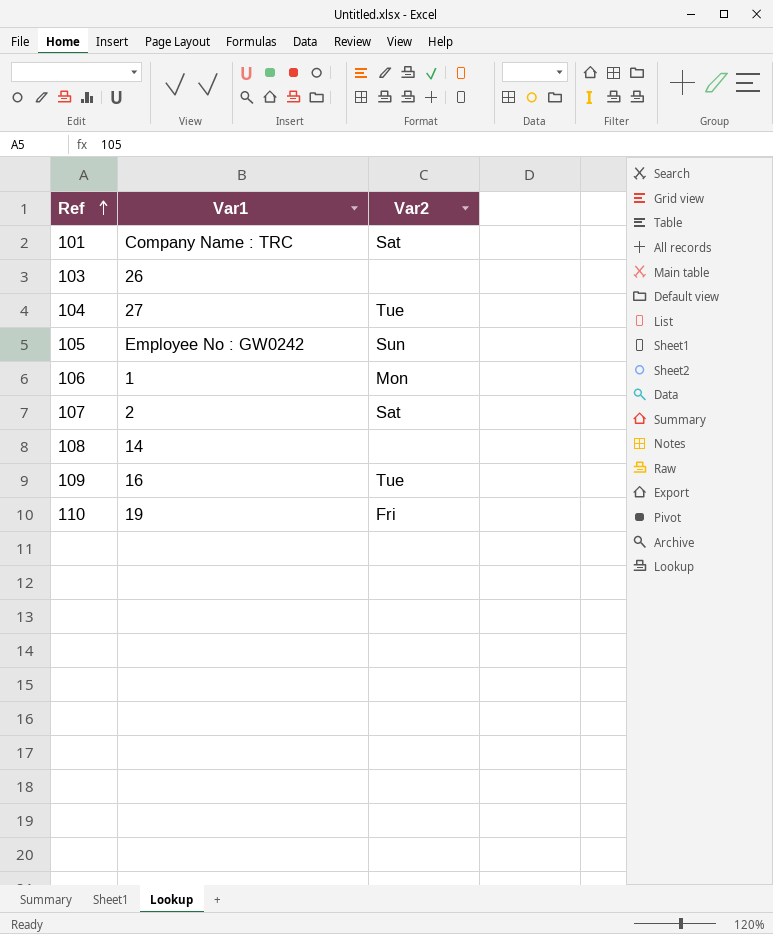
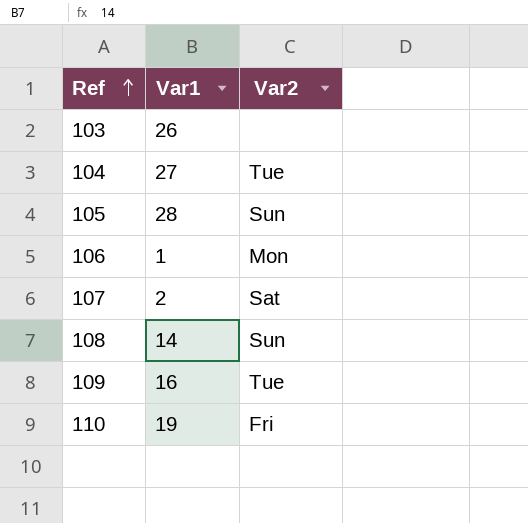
row 101: Company Name : TRC | Sat -> none
105 | Var1: Employee No : GW0242 -> 28
108 | Var2: none -> Sun

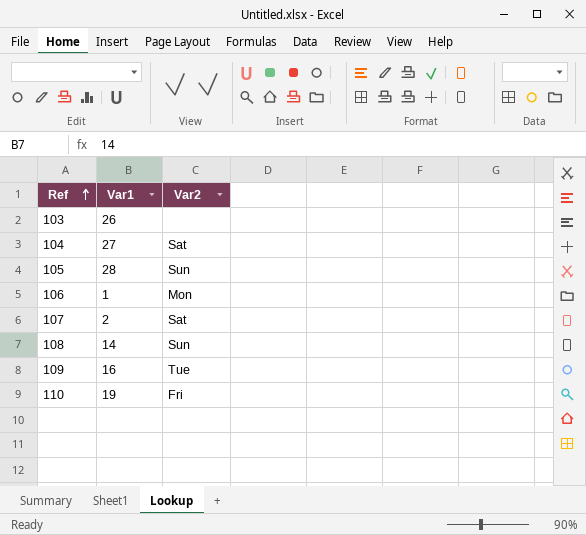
104 | Var2: Tue -> Sat

